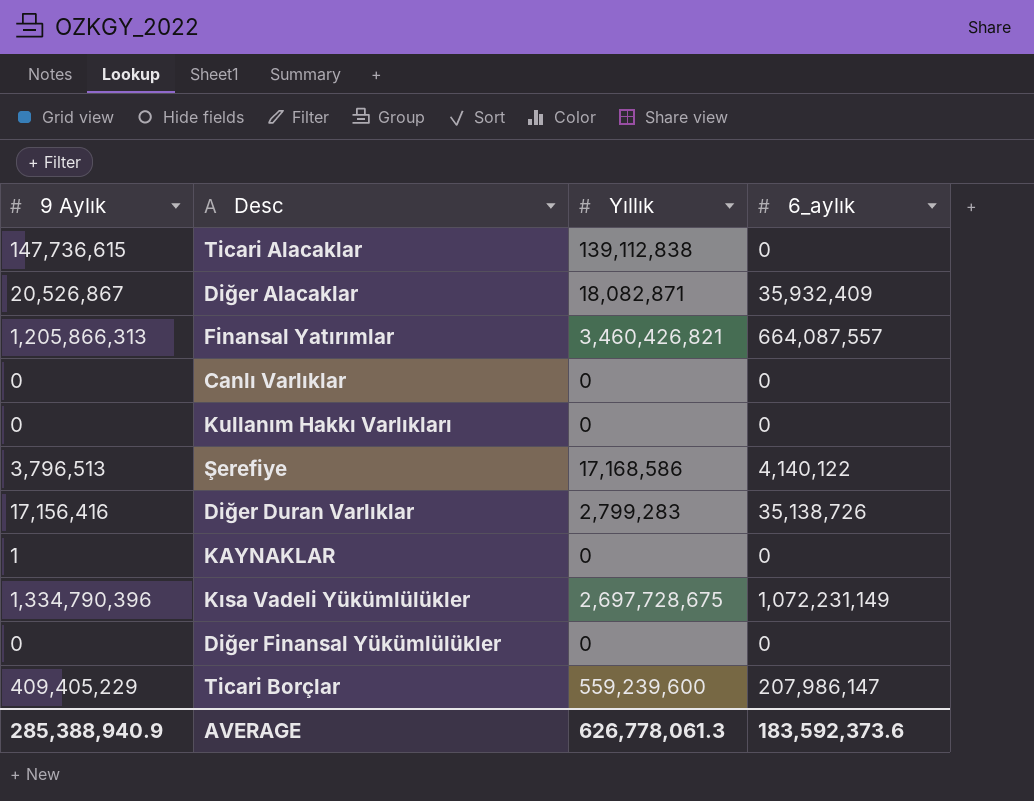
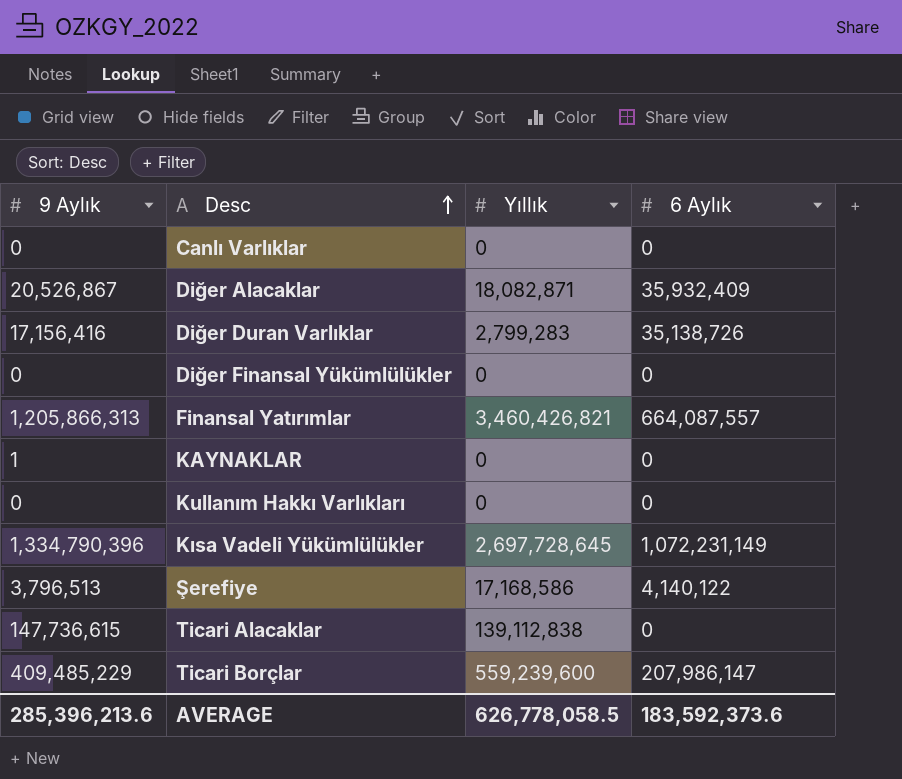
row order: none -> Desc ascending
column name: 6_aylık -> 6 Aylık
Kısa Vadeli Yükümlülükler | Yıllık: 2,697,728,675 -> 2,697,728,645
Ticari Borçlar | 9 Aylık: 409,405,229 -> 409,485,229
AVERAGE | 9 Aylık: 285,388,940.9 -> 285,396,213.6
AVERAGE | Yıllık: 626,778,061.3 -> 626,778,058.5

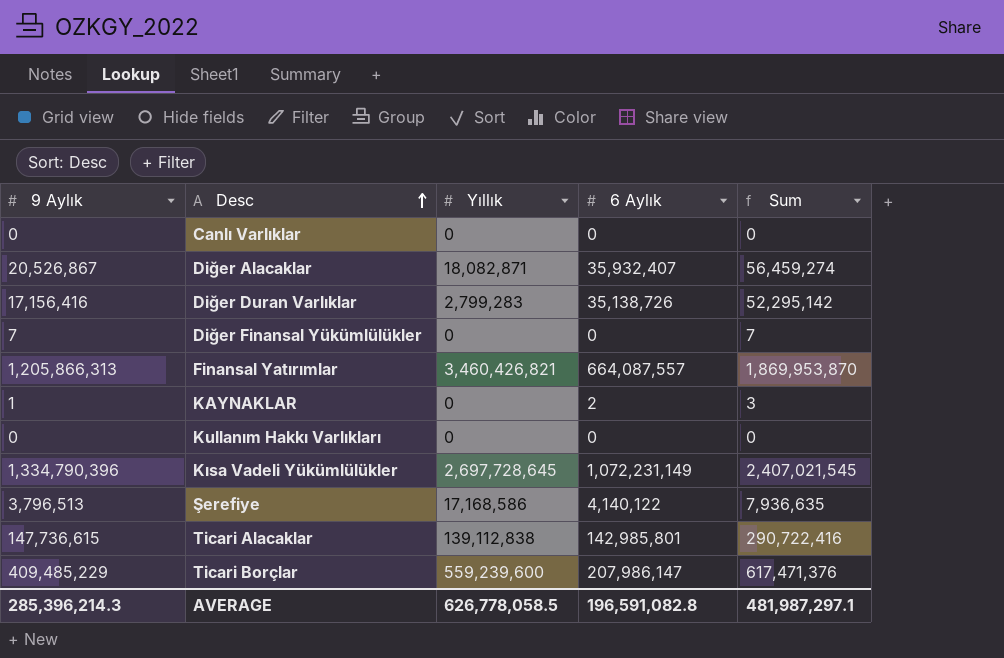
column Sum | formula: none -> [9 Aylık] + [6 Aylık]
Diğer Alacaklar | 6 Aylık: 35,932,409 -> 35,932,407
Diğer Finansal Yükümlülükler | 9 Aylık: 0 -> 7
KAYNAKLAR | 6 Aylık: 0 -> 2
Ticari Alacaklar | 6 Aylık: 0 -> 142,985,801
AVERAGE | 9 Aylık: 285,396,213.6 -> 285,396,214.3
AVERAGE | 6 Aylık: 183,592,373.6 -> 196,591,082.8

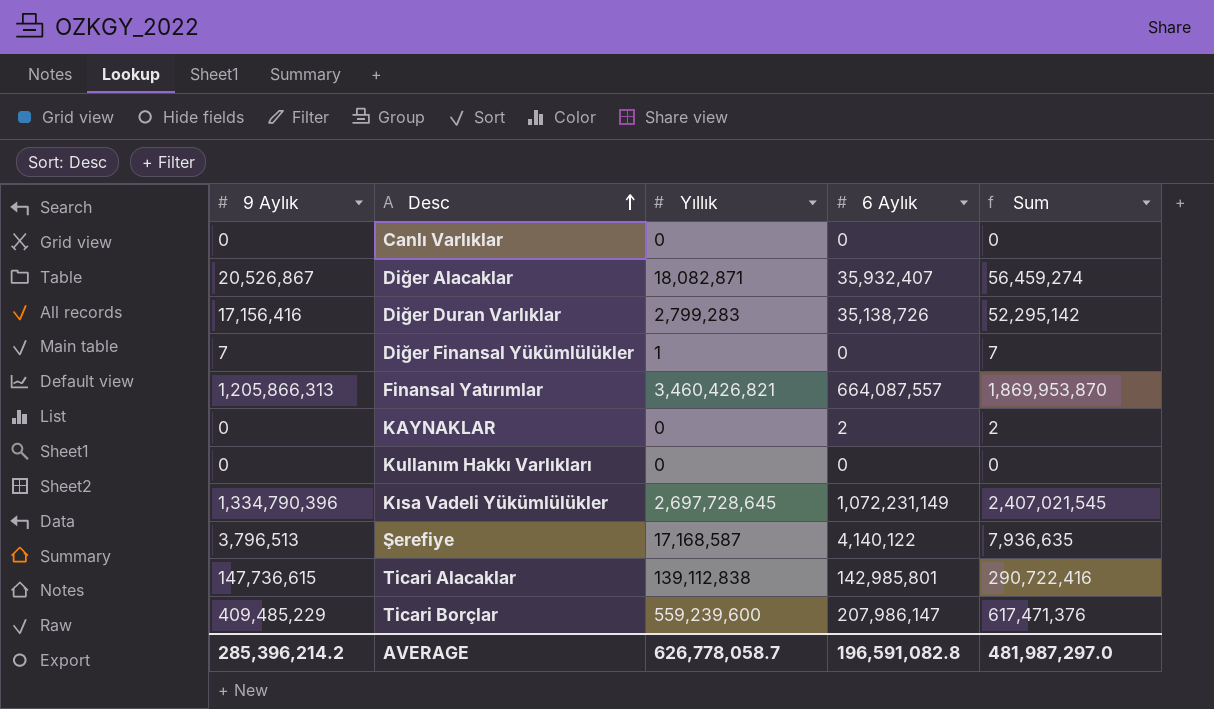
Diğer Finansal Yükümlülükler | Yıllık: 0 -> 1
KAYNAKLAR | 9 Aylık: 1 -> 0
KAYNAKLAR | Sum: 3 -> 2
Şerefiye | Yıllık: 17,168,586 -> 17,168,587
AVERAGE | 9 Aylık: 285,396,214.3 -> 285,396,214.2
AVERAGE | Yıllık: 626,778,058.5 -> 626,778,058.7
AVERAGE | Sum: 481,987,297.1 -> 481,987,297.0

